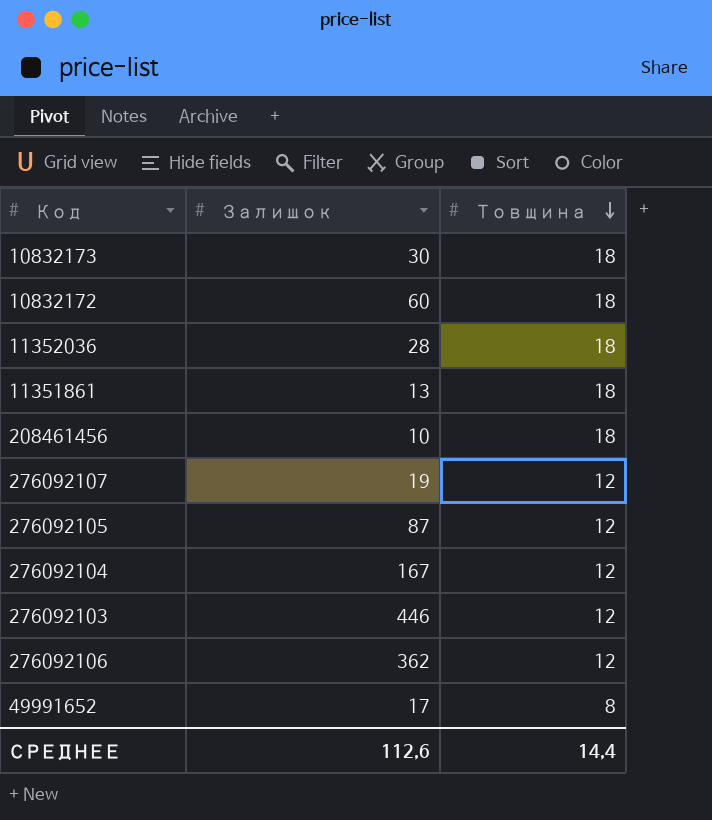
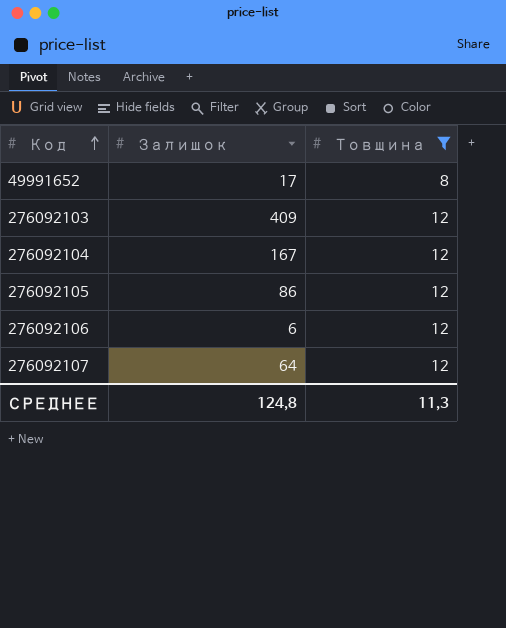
filter: none -> Товщина != 18
row order: Товщина descending -> Код ascending
276092103 | Залишок: 446 -> 409
276092105 | Залишок: 87 -> 86
276092106 | Залишок: 362 -> 6
276092107 | Залишок: 19 -> 64
СРЕДНЕЕ | Залишок: 112,6 -> 124,8
СРЕДНЕЕ | Товщина: 14,4 -> 11,3

